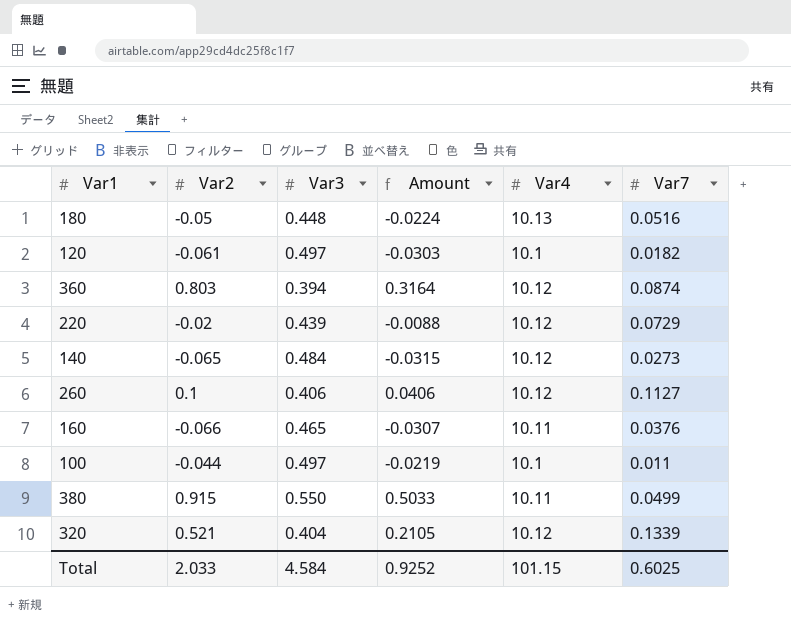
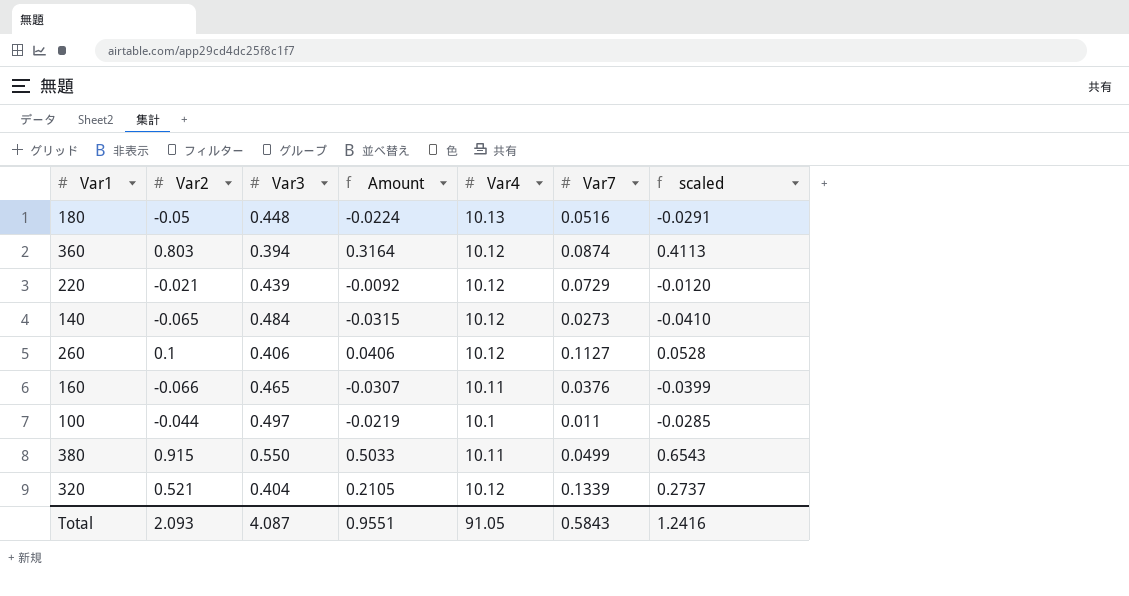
column scaled | formula: none -> [Amount] * 1.3
row 120: -0.061 | 0.497 | -0.0303 | 10.1 | 0.0182 -> none
220 | Var2: -0.02 -> -0.021
220 | Amount: -0.0088 -> -0.0092
Total | Var2: 2.033 -> 2.093
Total | Var3: 4.584 -> 4.087
Total | Amount: 0.9252 -> 0.9551
Total | Var4: 101.15 -> 91.05
Total | Var7: 0.6025 -> 0.5843

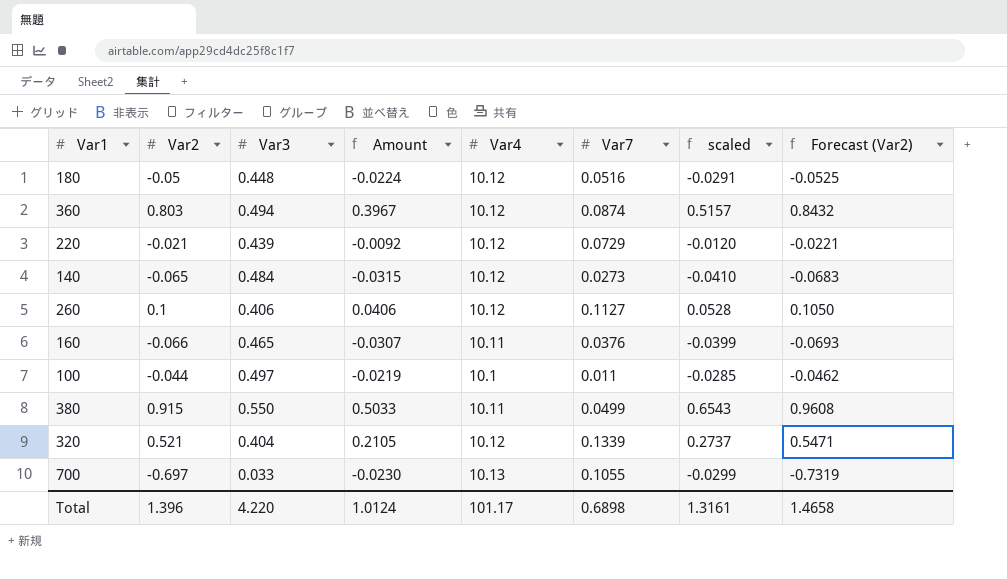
column Forecast (Var2) | formula: none -> [Var2] * 1.05
180 | Var4: 10.13 -> 10.12
360 | Var3: 0.394 -> 0.494
360 | Amount: 0.3164 -> 0.3967
360 | scaled: 0.4113 -> 0.5157
row 700: none -> -0.697 | 0.033 | -0.0230 | 10.13 | 0.1055 | -0.0299 | -0.7319
Total | Var2: 2.093 -> 1.396
Total | Var3: 4.087 -> 4.220
Total | Amount: 0.9551 -> 1.0124
Total | Var4: 91.05 -> 101.17
Total | Var7: 0.5843 -> 0.6898
Total | scaled: 1.2416 -> 1.3161

